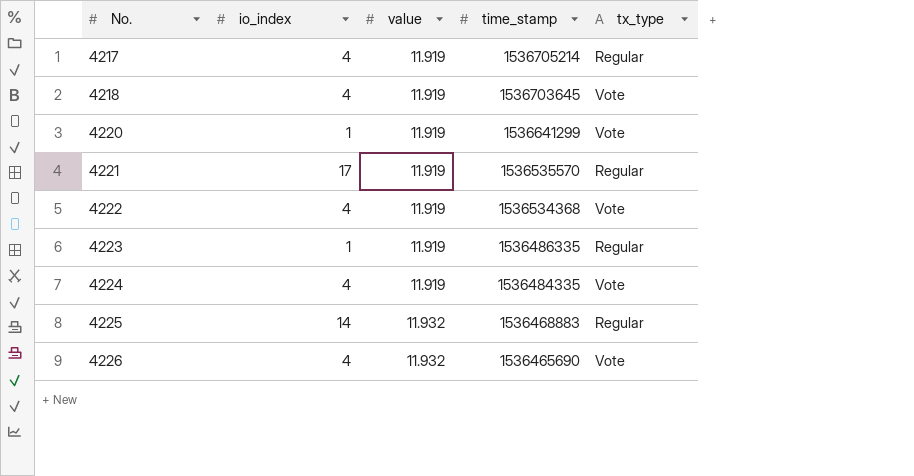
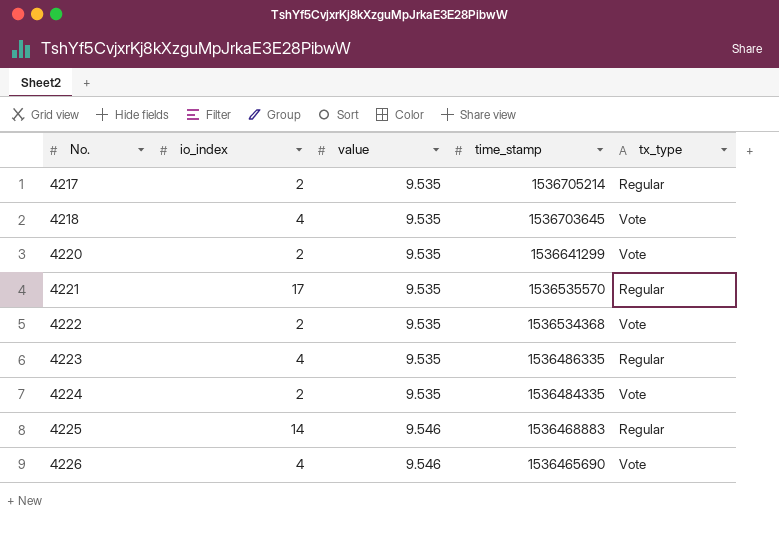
4217 | io_index: 4 -> 2
4217 | value: 11.919 -> 9.535
4218 | value: 11.919 -> 9.535
4220 | io_index: 1 -> 2
4220 | value: 11.919 -> 9.535
4221 | value: 11.919 -> 9.535
4222 | io_index: 4 -> 2
4222 | value: 11.919 -> 9.535
4223 | io_index: 1 -> 4
4223 | value: 11.919 -> 9.535
4224 | io_index: 4 -> 2
4224 | value: 11.919 -> 9.535
4225 | value: 11.932 -> 9.546
4226 | value: 11.932 -> 9.546

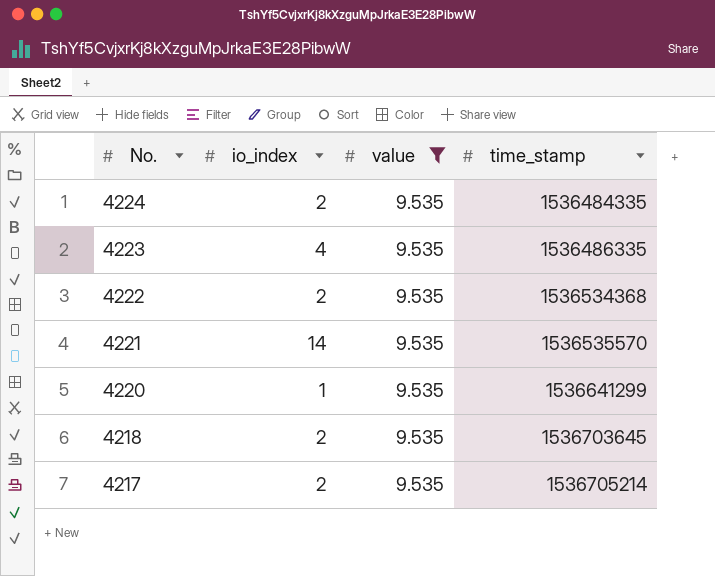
filter: none -> value = 9.535
row order: No. ascending -> No. descending
column tx_type | position: 5 -> none
4221 | io_index: 17 -> 14
4220 | io_index: 2 -> 1
4218 | io_index: 4 -> 2

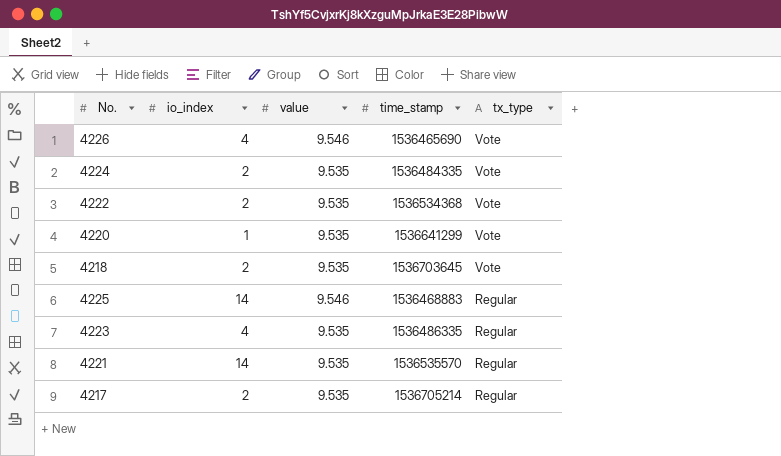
filter: value = 9.535 -> none
row order: No. descending -> tx_type descending
column tx_type | position: none -> 5

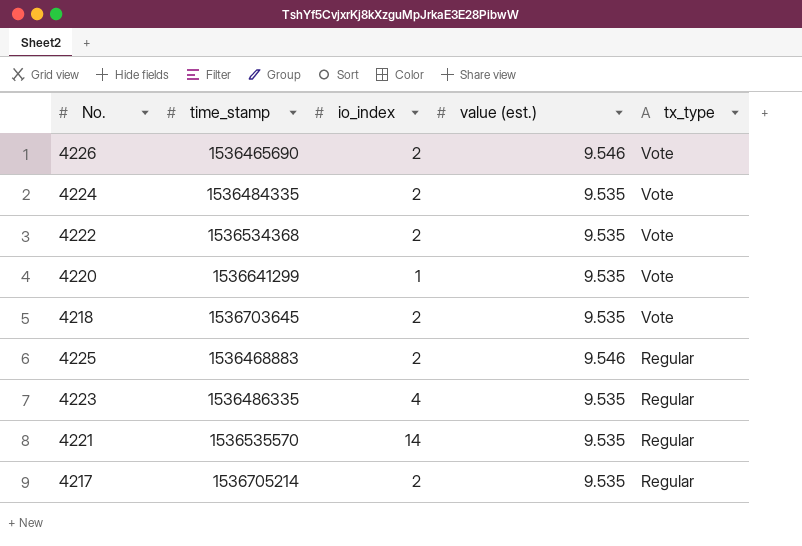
column time_stamp | position: 4 -> 2
column name: value -> value (est.)
4226 | io_index: 4 -> 2
4225 | io_index: 14 -> 2

